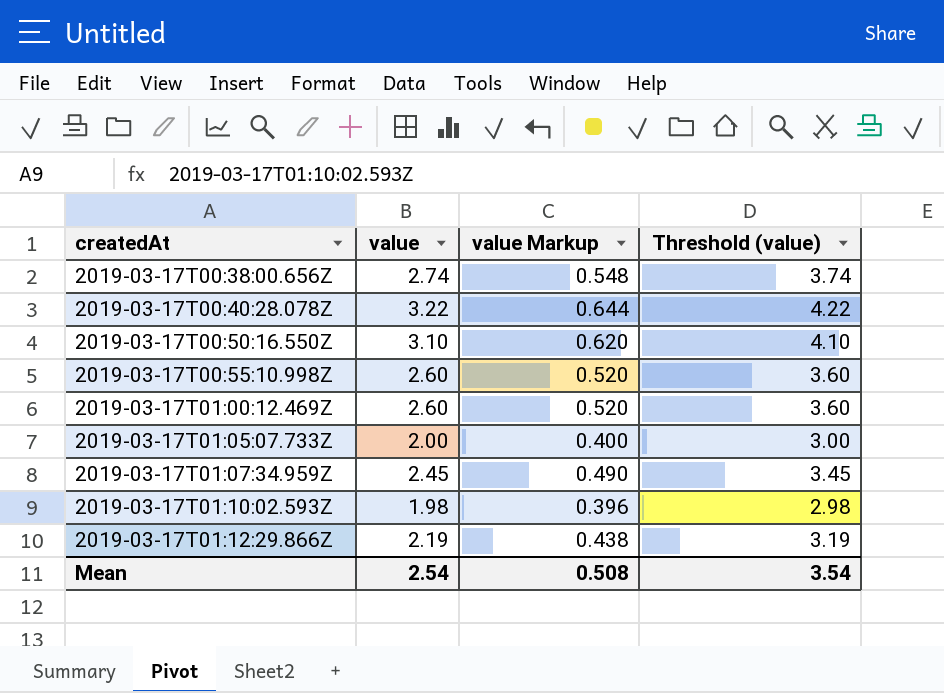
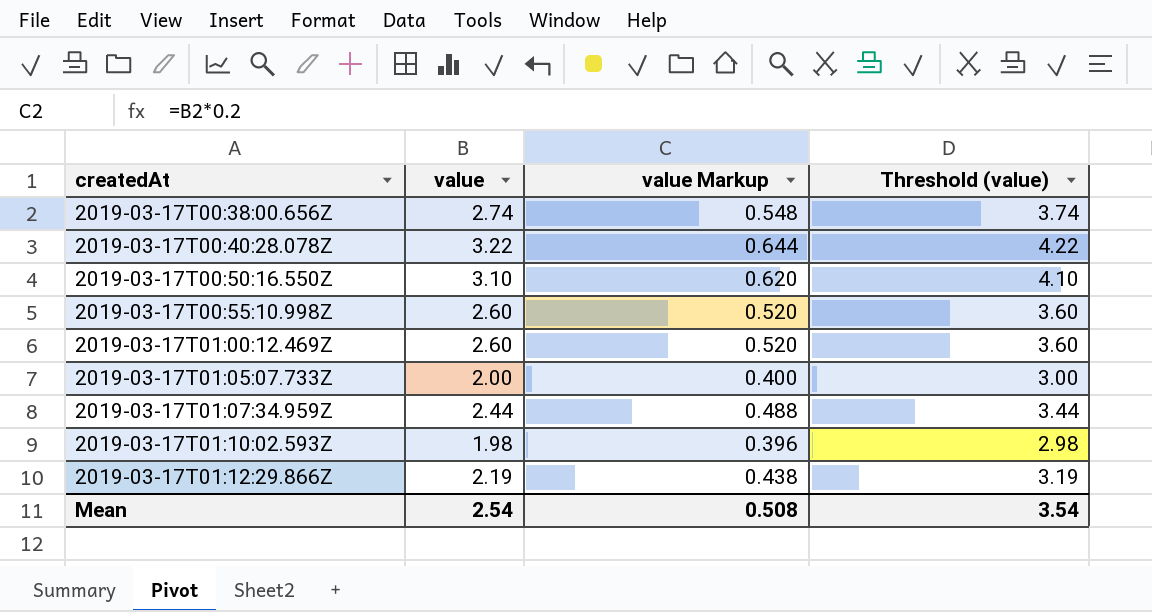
2019-03-17T01:07:34.959Z | value: 2.45 -> 2.44
2019-03-17T01:07:34.959Z | value Markup: 0.490 -> 0.488
2019-03-17T01:07:34.959Z | Threshold (value): 3.45 -> 3.44

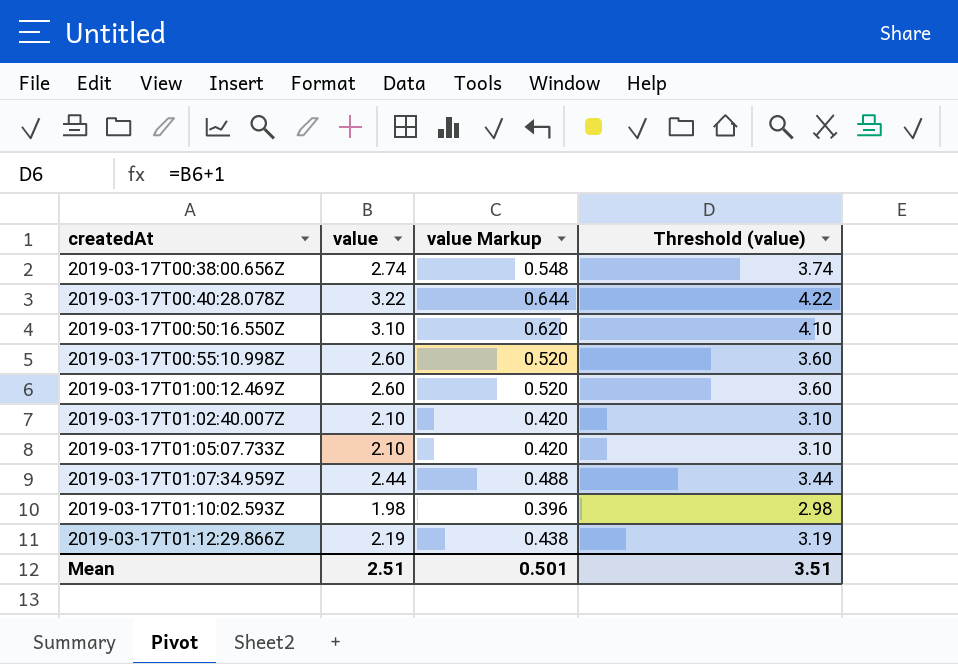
row 2019-03-17T01:02:40.007Z: none -> 2.10 | 0.420 | 3.10
2019-03-17T01:05:07.733Z | value: 2.00 -> 2.10
2019-03-17T01:05:07.733Z | value Markup: 0.400 -> 0.420
2019-03-17T01:05:07.733Z | Threshold (value): 3.00 -> 3.10
Mean | value: 2.54 -> 2.51
Mean | value Markup: 0.508 -> 0.501
Mean | Threshold (value): 3.54 -> 3.51

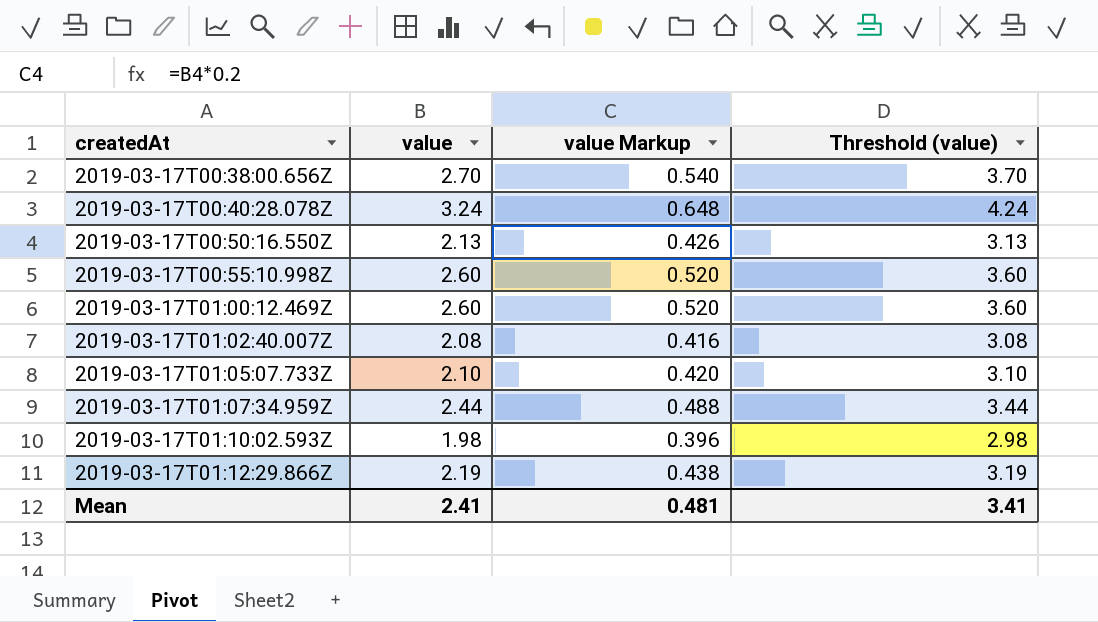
2019-03-17T00:38:00.656Z | value: 2.74 -> 2.70
2019-03-17T00:38:00.656Z | value Markup: 0.548 -> 0.540
2019-03-17T00:38:00.656Z | Threshold (value): 3.74 -> 3.70
2019-03-17T00:40:28.078Z | value: 3.22 -> 3.24
2019-03-17T00:40:28.078Z | value Markup: 0.644 -> 0.648
2019-03-17T00:40:28.078Z | Threshold (value): 4.22 -> 4.24
2019-03-17T00:50:16.550Z | value: 3.10 -> 2.13
2019-03-17T00:50:16.550Z | value Markup: 0.620 -> 0.426
2019-03-17T00:50:16.550Z | Threshold (value): 4.10 -> 3.13
2019-03-17T01:02:40.007Z | value: 2.10 -> 2.08
2019-03-17T01:02:40.007Z | value Markup: 0.420 -> 0.416
2019-03-17T01:02:40.007Z | Threshold (value): 3.10 -> 3.08
Mean | value: 2.51 -> 2.41
Mean | value Markup: 0.501 -> 0.481
Mean | Threshold (value): 3.51 -> 3.41

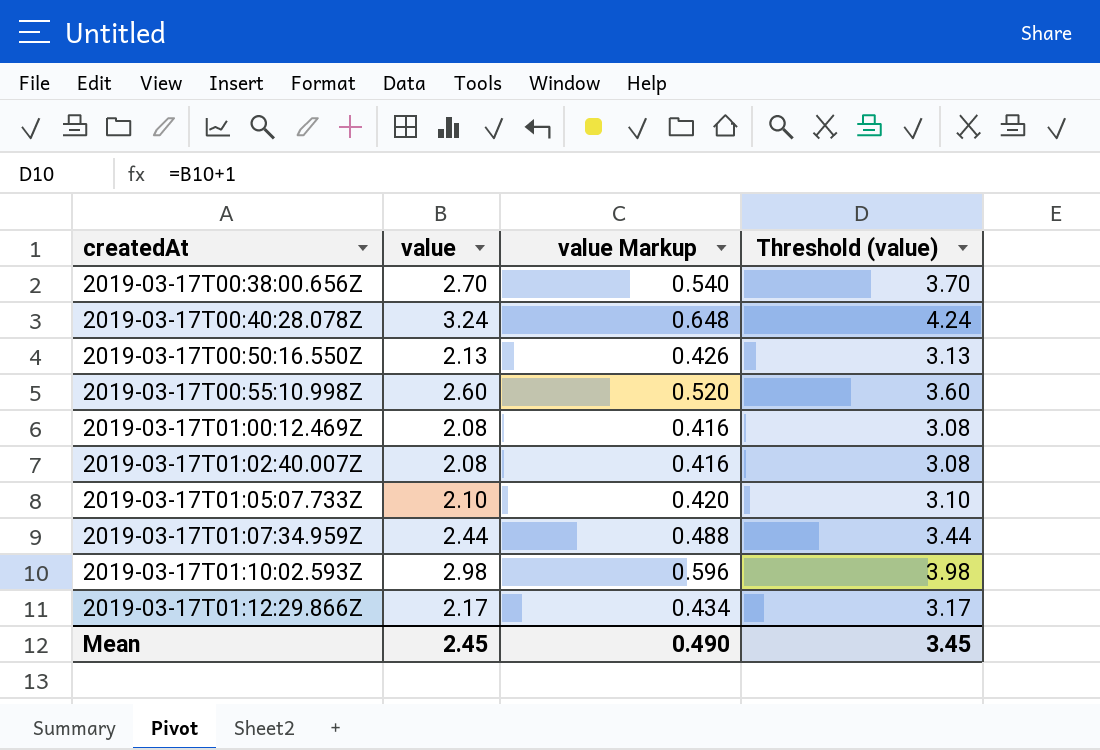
2019-03-17T01:00:12.469Z | value: 2.60 -> 2.08
2019-03-17T01:00:12.469Z | value Markup: 0.520 -> 0.416
2019-03-17T01:00:12.469Z | Threshold (value): 3.60 -> 3.08
2019-03-17T01:10:02.593Z | value: 1.98 -> 2.98
2019-03-17T01:10:02.593Z | value Markup: 0.396 -> 0.596
2019-03-17T01:10:02.593Z | Threshold (value): 2.98 -> 3.98
2019-03-17T01:12:29.866Z | value: 2.19 -> 2.17
2019-03-17T01:12:29.866Z | value Markup: 0.438 -> 0.434
2019-03-17T01:12:29.866Z | Threshold (value): 3.19 -> 3.17
Mean | value: 2.41 -> 2.45
Mean | value Markup: 0.481 -> 0.490
Mean | Threshold (value): 3.41 -> 3.45

